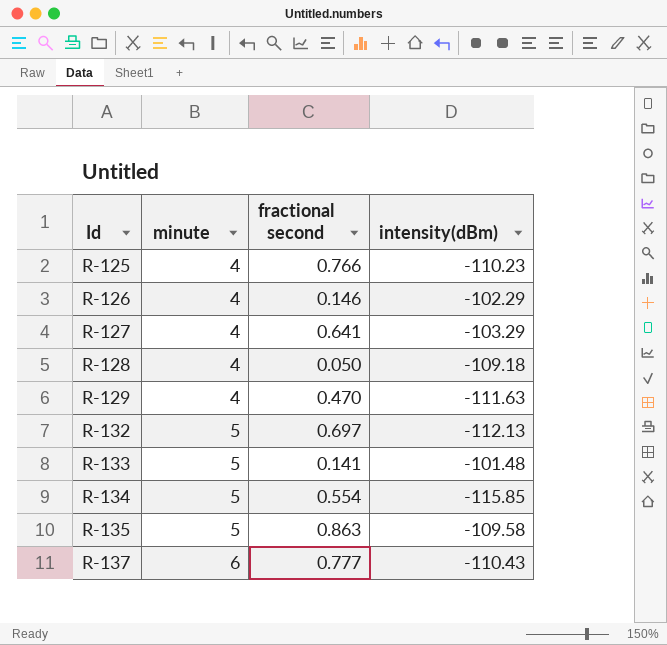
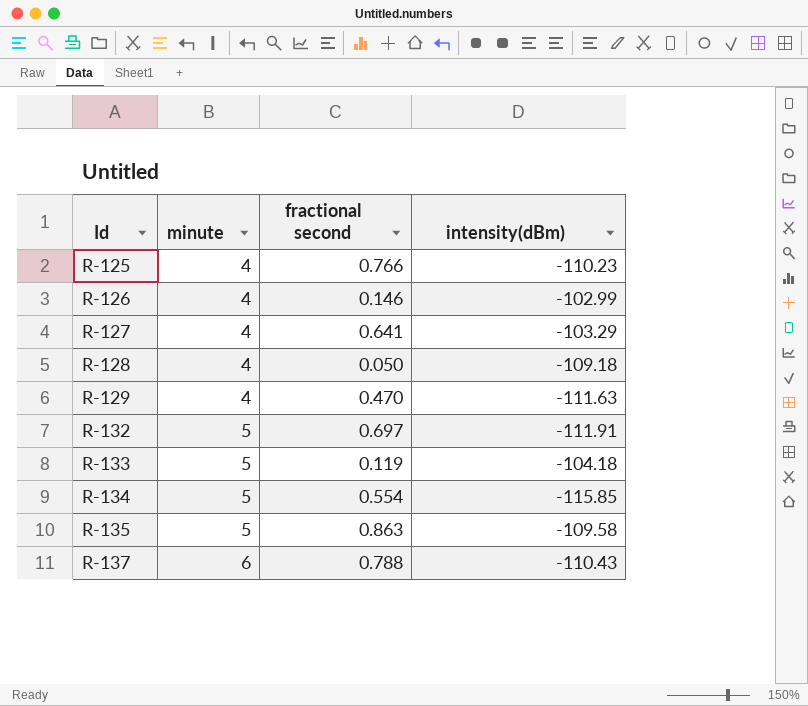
R-126 | intensity(dBm): -102.29 -> -102.99
R-132 | intensity(dBm): -112.13 -> -111.91
R-133 | fractional second: 0.141 -> 0.119
R-133 | intensity(dBm): -101.48 -> -104.18
R-137 | fractional second: 0.777 -> 0.788

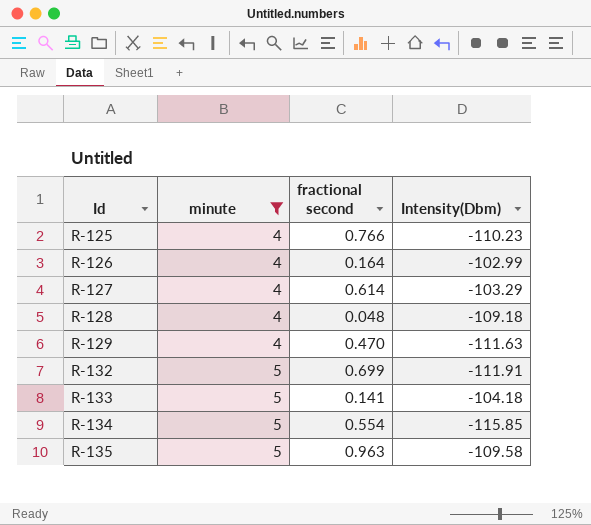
filter: none -> minute != 6
column name: intensity(dBm) -> Intensity(Dbm)
R-126 | fractional second: 0.146 -> 0.164
R-127 | fractional second: 0.641 -> 0.614
R-128 | fractional second: 0.050 -> 0.048
R-132 | fractional second: 0.697 -> 0.699
R-133 | fractional second: 0.119 -> 0.141
R-135 | fractional second: 0.863 -> 0.963

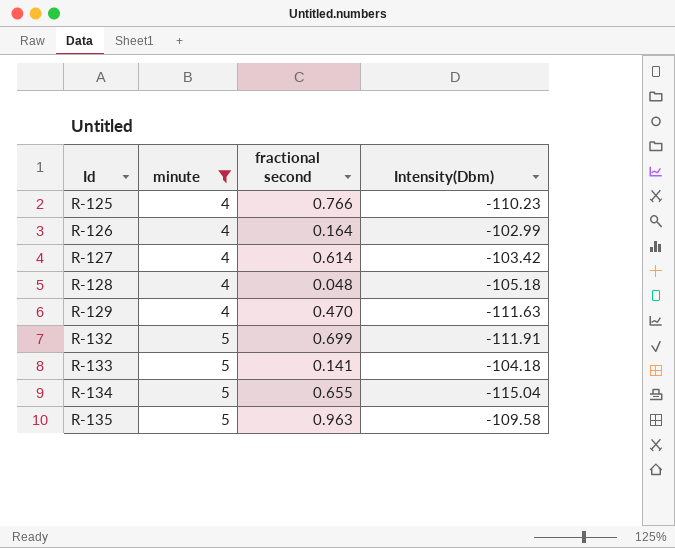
R-127 | Intensity(Dbm): -103.29 -> -103.42
R-128 | Intensity(Dbm): -109.18 -> -105.18
R-134 | fractional second: 0.554 -> 0.655
R-134 | Intensity(Dbm): -115.85 -> -115.04

